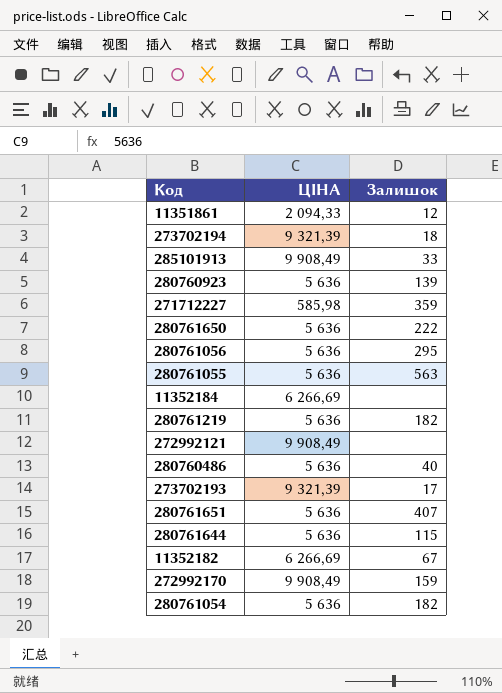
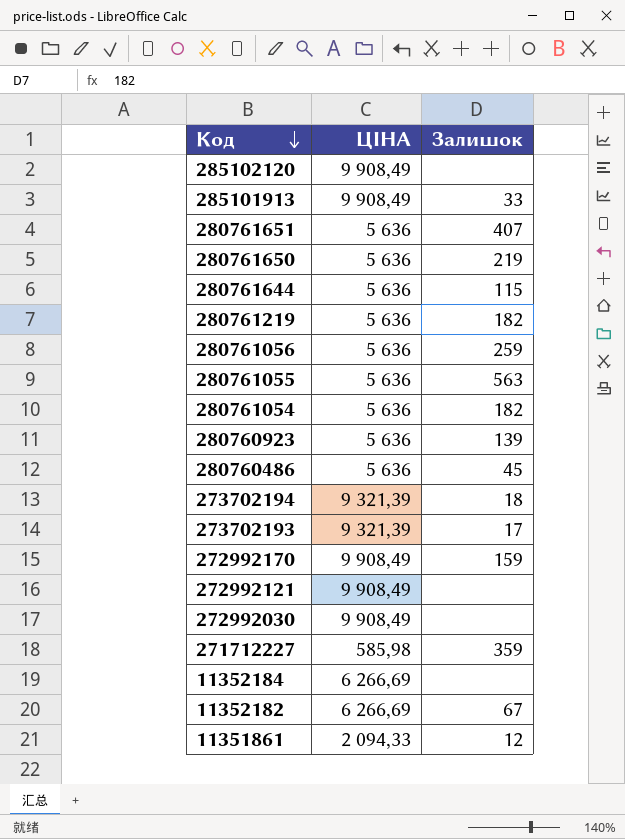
row order: none -> Код descending
row 285102120: none -> 9 908,49 | none
280761650 | Залишок: 222 -> 219
280761056 | Залишок: 295 -> 259
280760486 | Залишок: 40 -> 45
row 272992030: none -> 9 908,49 | none

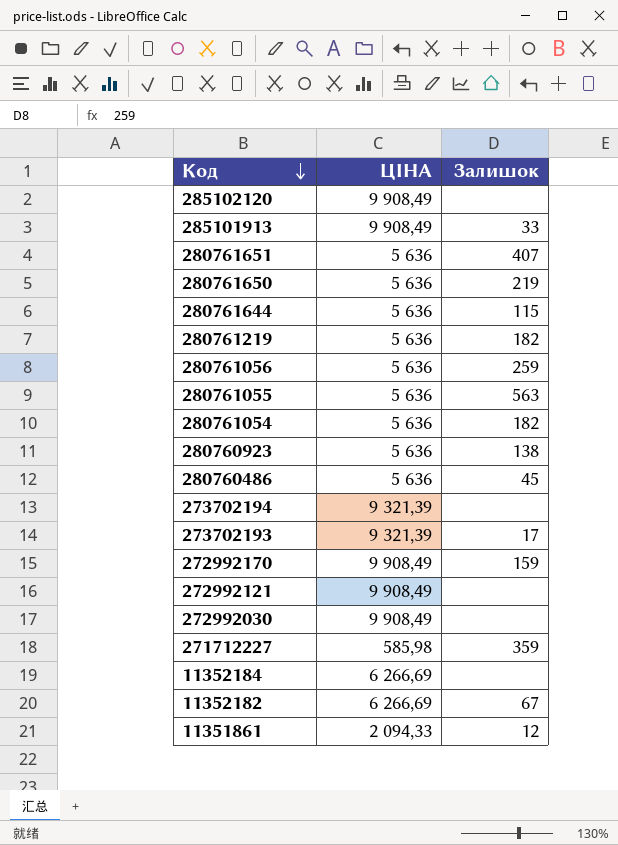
280760923 | Залишок: 139 -> 138
273702194 | Залишок: 18 -> none

